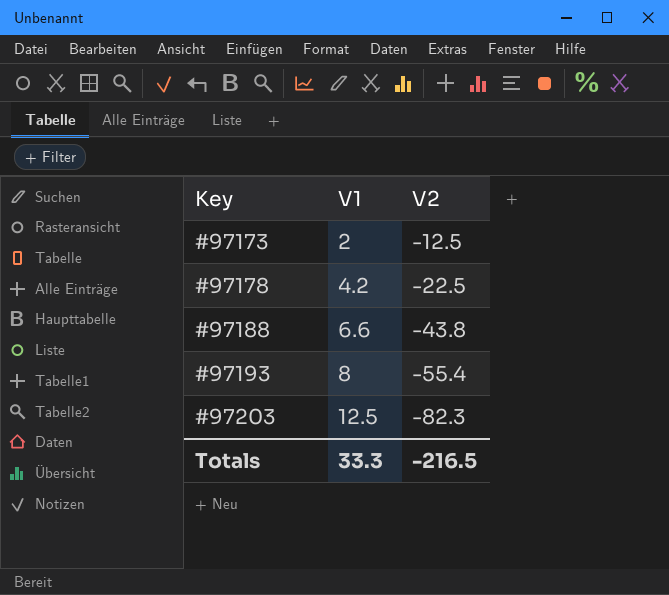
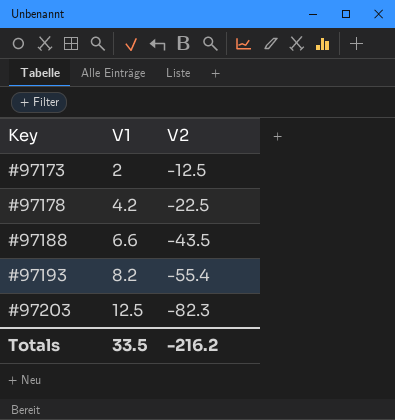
#97188 | V2: -43.8 -> -43.5
#97193 | V1: 8 -> 8.2
Totals | V1: 33.3 -> 33.5
Totals | V2: -216.5 -> -216.2

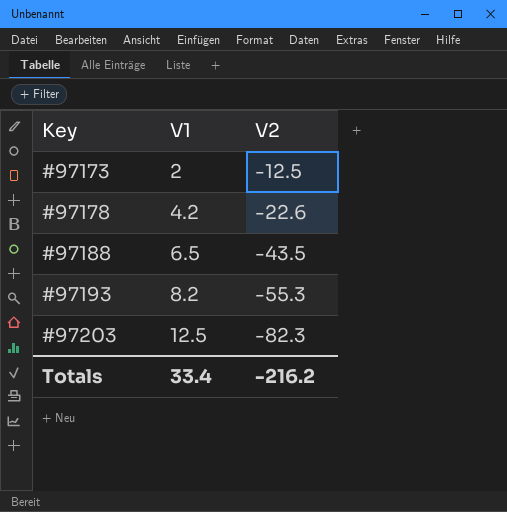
#97178 | V2: -22.5 -> -22.6
#97188 | V1: 6.6 -> 6.5
#97193 | V2: -55.4 -> -55.3
Totals | V1: 33.5 -> 33.4

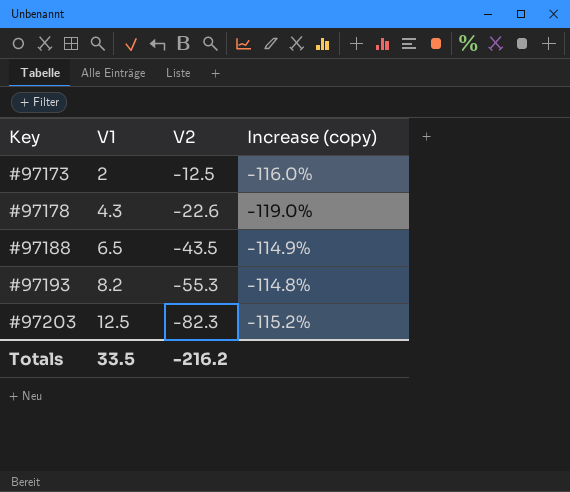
column Increase (copy) | formula: none -> ([V1] - [V2]) / [V2]
#97178 | V1: 4.2 -> 4.3
Totals | V1: 33.4 -> 33.5

